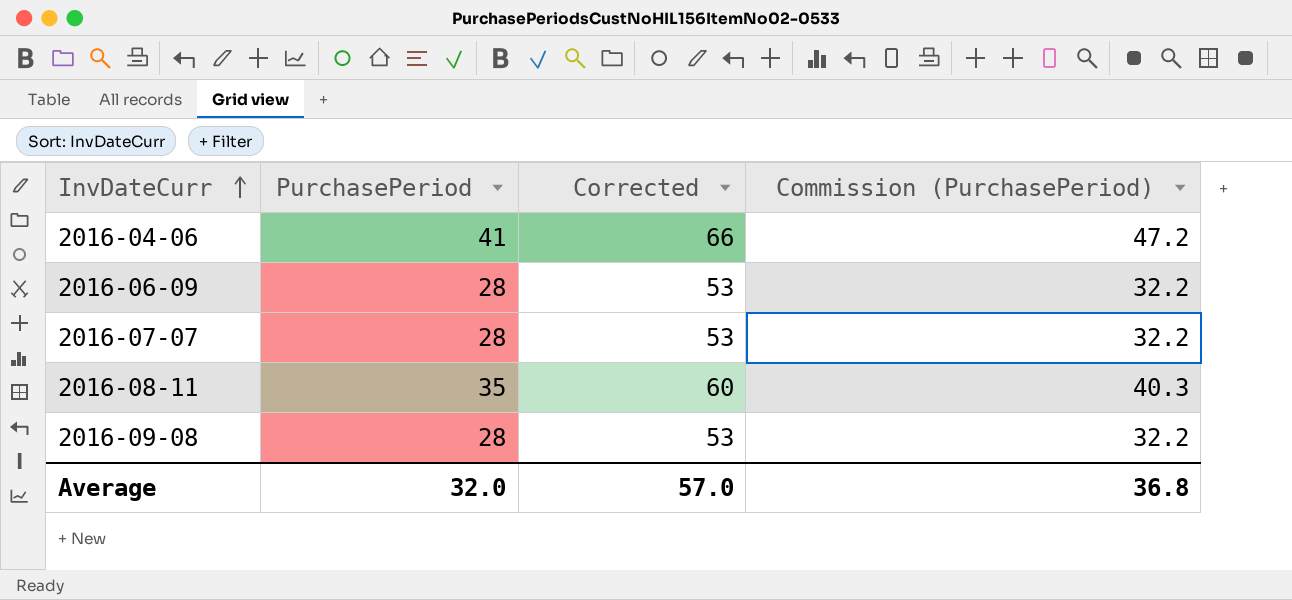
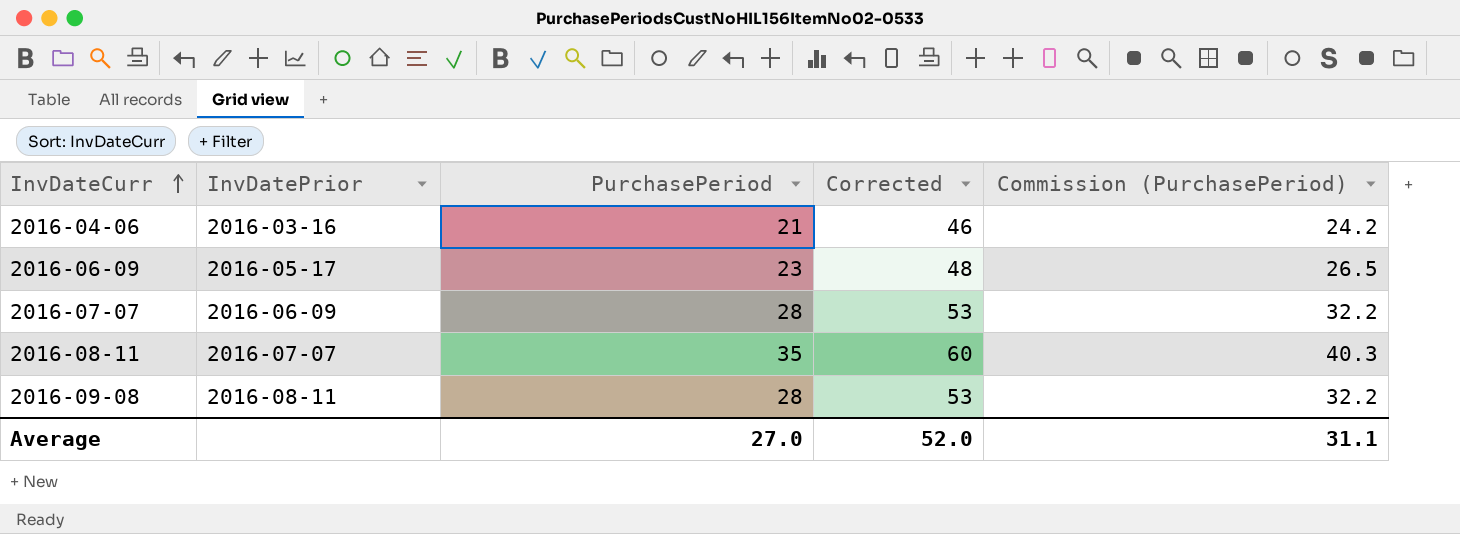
column InvDatePrior | position: none -> 2
2016-04-06 | PurchasePeriod: 41 -> 21
2016-04-06 | Corrected: 66 -> 46
2016-04-06 | Commission (PurchasePeriod): 47.2 -> 24.2
2016-06-09 | PurchasePeriod: 28 -> 23
2016-06-09 | Corrected: 53 -> 48
2016-06-09 | Commission (PurchasePeriod): 32.2 -> 26.5
Average | PurchasePeriod: 32.0 -> 27.0
Average | Corrected: 57.0 -> 52.0
Average | Commission (PurchasePeriod): 36.8 -> 31.1

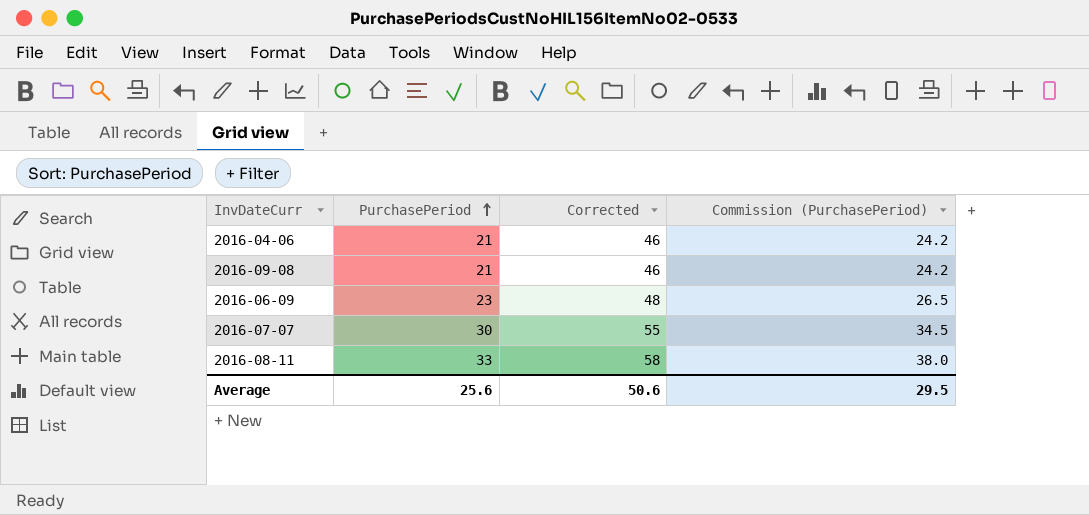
row order: InvDateCurr ascending -> PurchasePeriod ascending
column InvDatePrior | position: 2 -> none
2016-09-08 | PurchasePeriod: 28 -> 21
2016-09-08 | Corrected: 53 -> 46
2016-09-08 | Commission (PurchasePeriod): 32.2 -> 24.2
2016-07-07 | PurchasePeriod: 28 -> 30
2016-07-07 | Corrected: 53 -> 55
2016-07-07 | Commission (PurchasePeriod): 32.2 -> 34.5
2016-08-11 | PurchasePeriod: 35 -> 33
2016-08-11 | Corrected: 60 -> 58
2016-08-11 | Commission (PurchasePeriod): 40.3 -> 38.0
Average | PurchasePeriod: 27.0 -> 25.6
Average | Corrected: 52.0 -> 50.6
Average | Commission (PurchasePeriod): 31.1 -> 29.5

